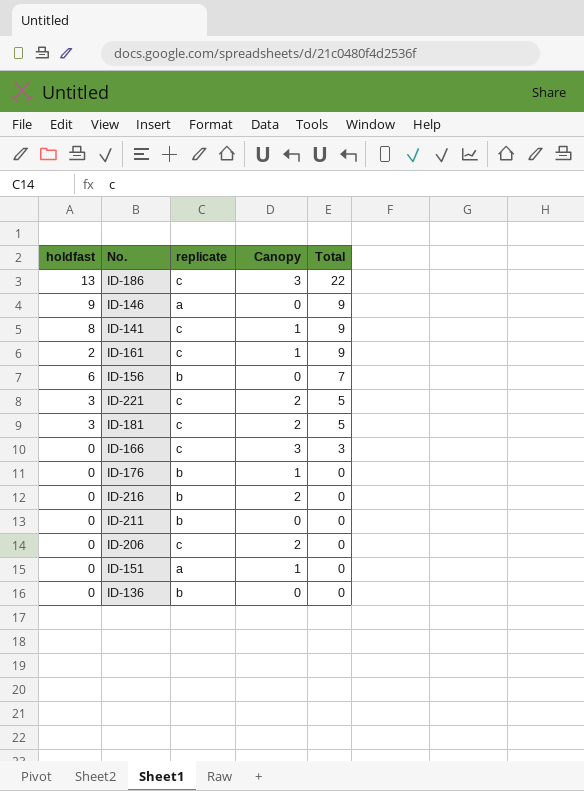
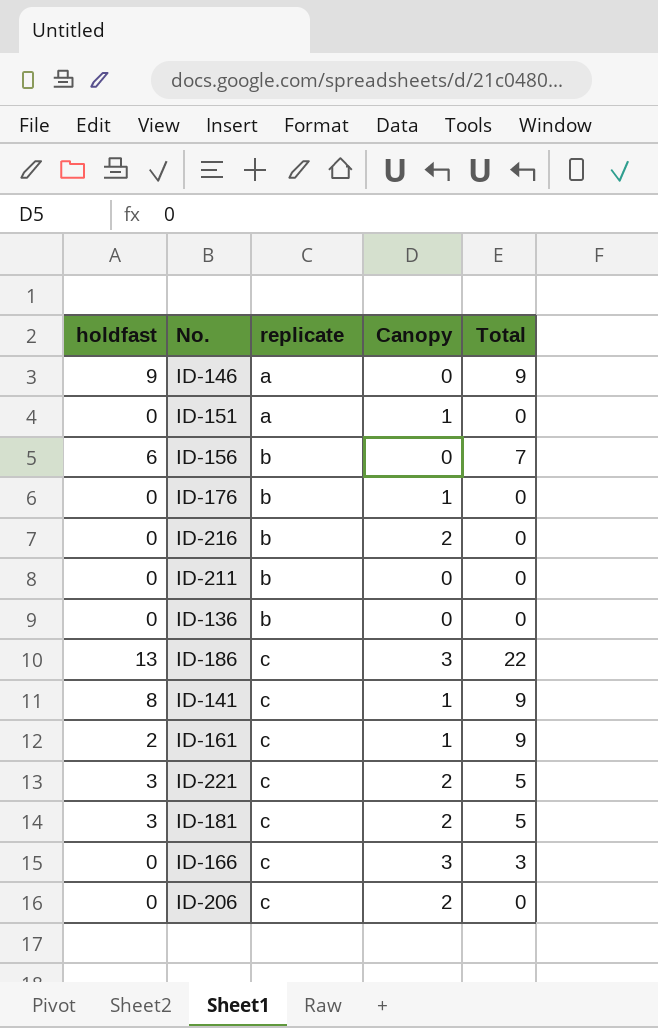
row order: Total descending -> replicate ascending

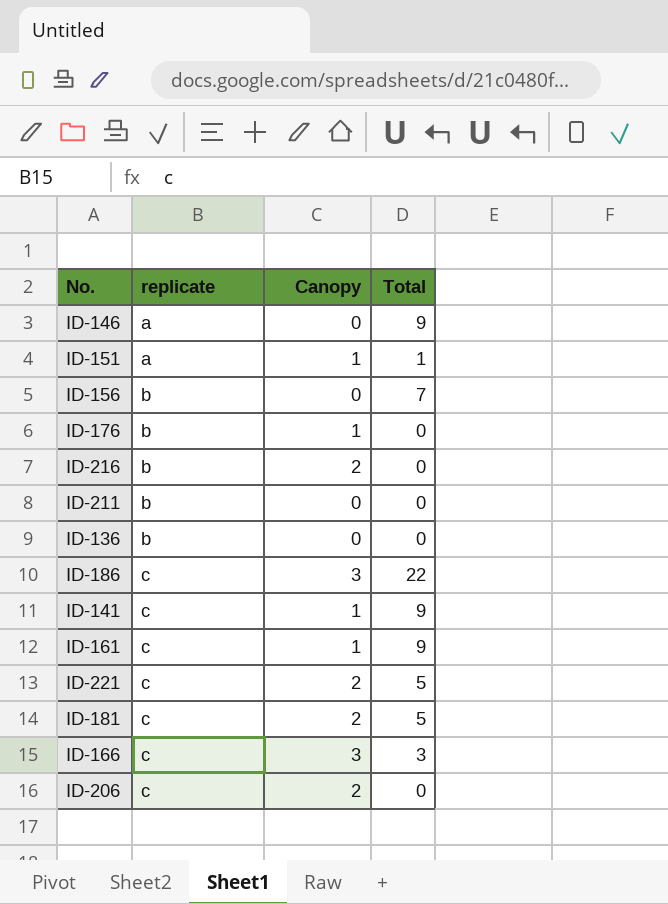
column holdfast | position: 1 -> none
ID-151 | Total: 0 -> 1

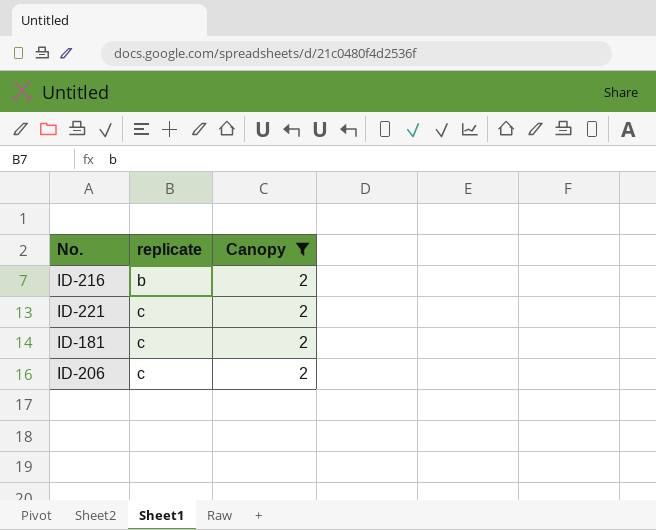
filter: none -> Canopy = 2
column Total | position: 4 -> none

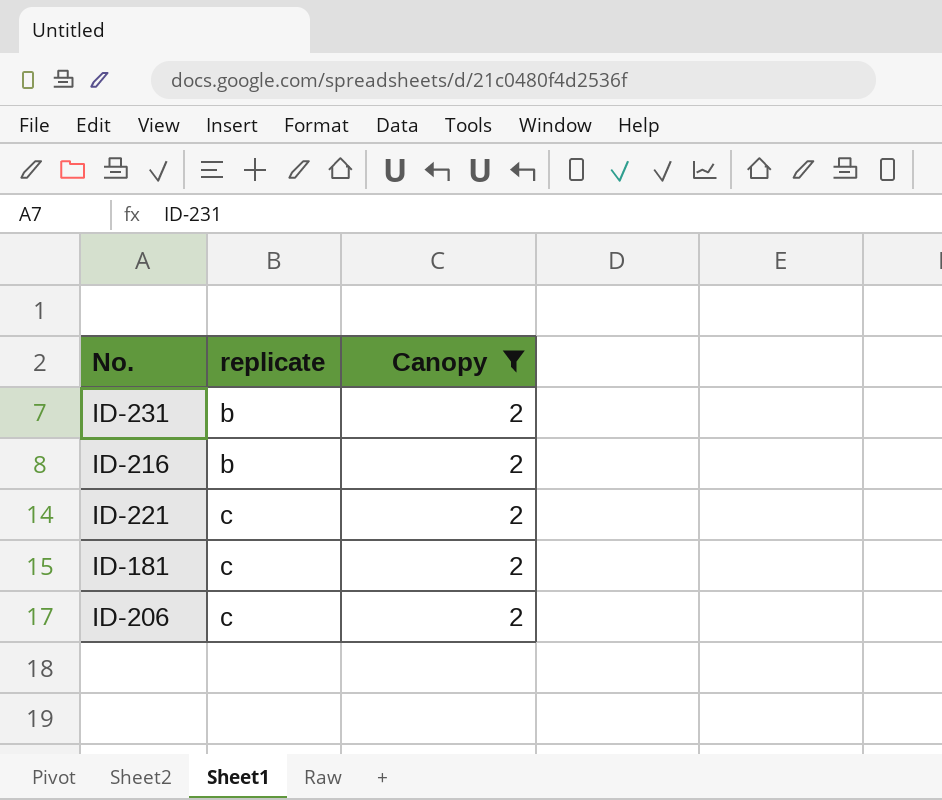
row ID-231: none -> b | 2

